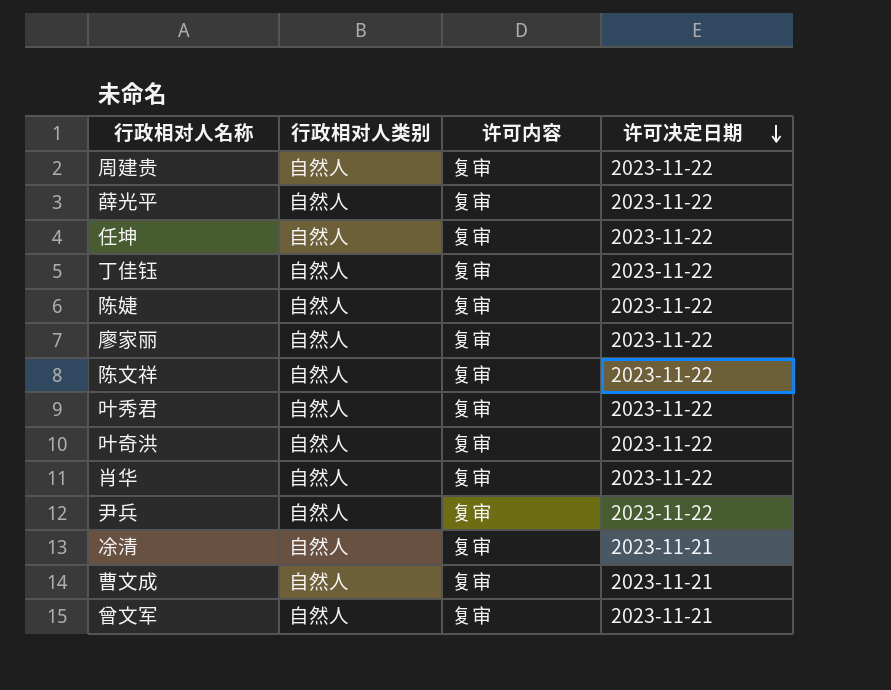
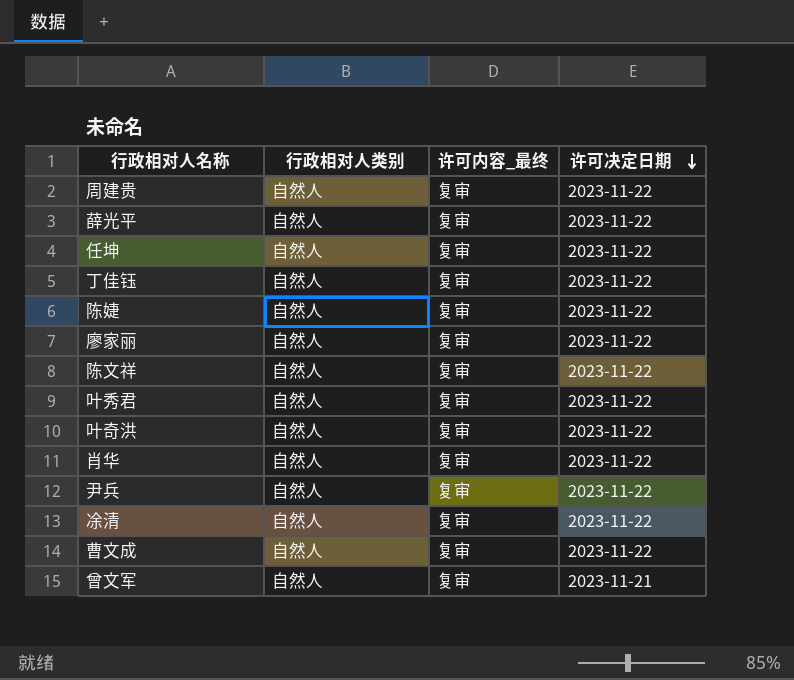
column name: 许可内容 -> 许可内容_最终
凃清 | 许可决定日期: 2023-11-21 -> 2023-11-22
曹文成 | 许可决定日期: 2023-11-21 -> 2023-11-22

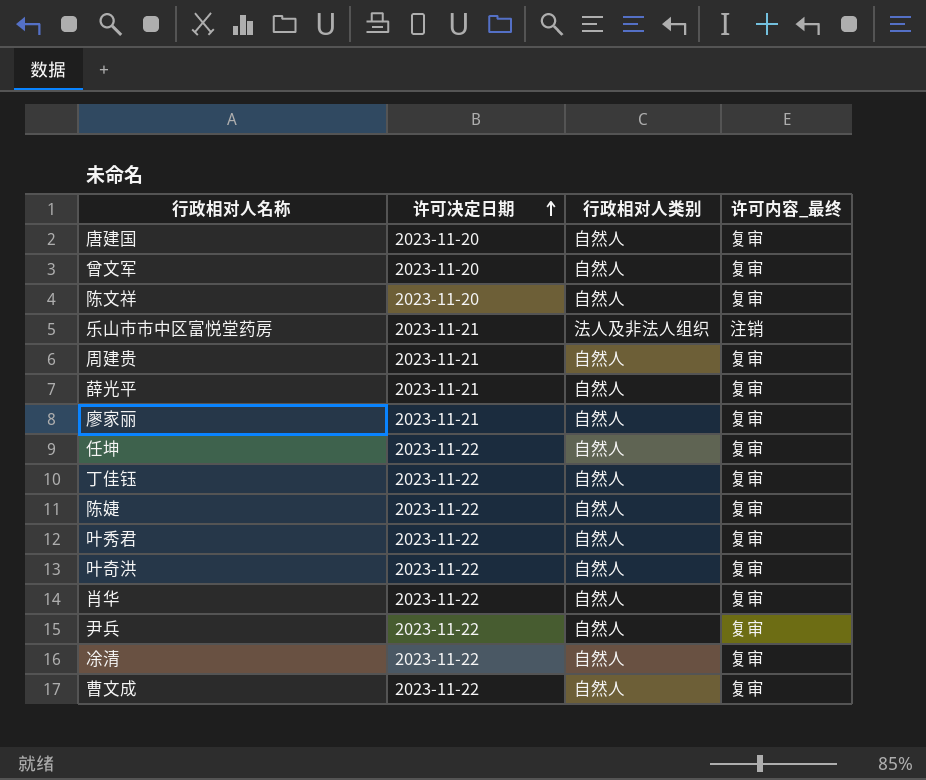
row order: 许可决定日期 descending -> 许可决定日期 ascending
column 许可决定日期 | position: 4 -> 2
row 唐建国: none -> 2023-11-20 | 自然人 | 复审
曾文军 | 许可决定日期: 2023-11-21 -> 2023-11-20
陈文祥 | 许可决定日期: 2023-11-22 -> 2023-11-20
row 乐山市市中区富悦堂药房: none -> 2023-11-21 | 法人及非法人组织 | 注销
周建贵 | 许可决定日期: 2023-11-22 -> 2023-11-21
薛光平 | 许可决定日期: 2023-11-22 -> 2023-11-21
廖家丽 | 许可决定日期: 2023-11-22 -> 2023-11-21

